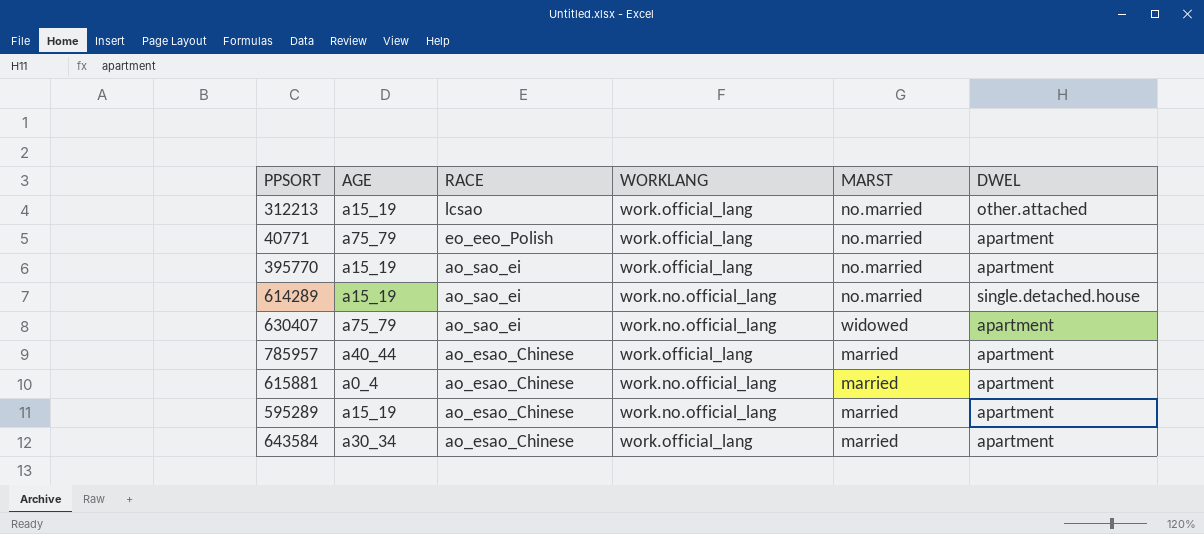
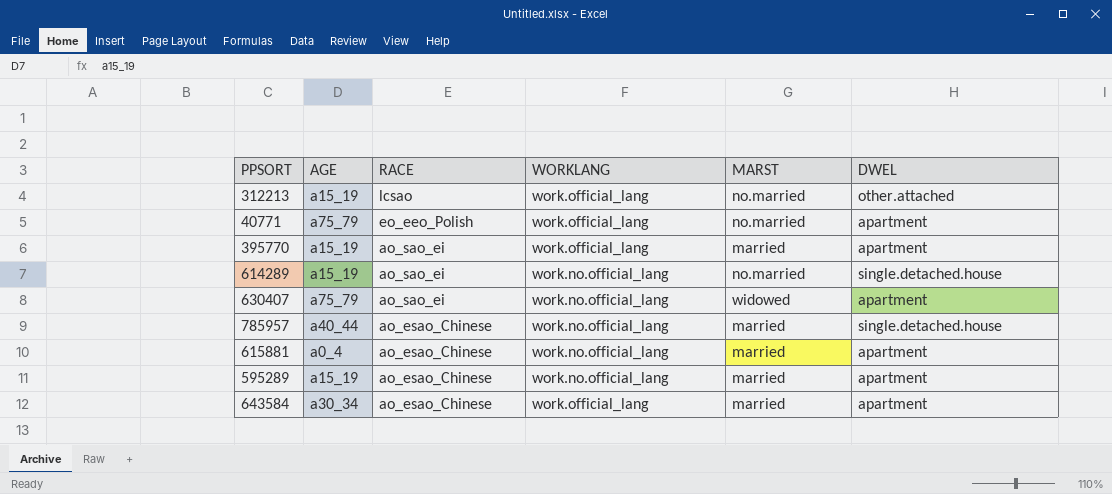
395770 | MARST: no.married -> married
785957 | WORKLANG: work.official_lang -> work.no.official_lang
785957 | DWEL: apartment -> single.detached.house

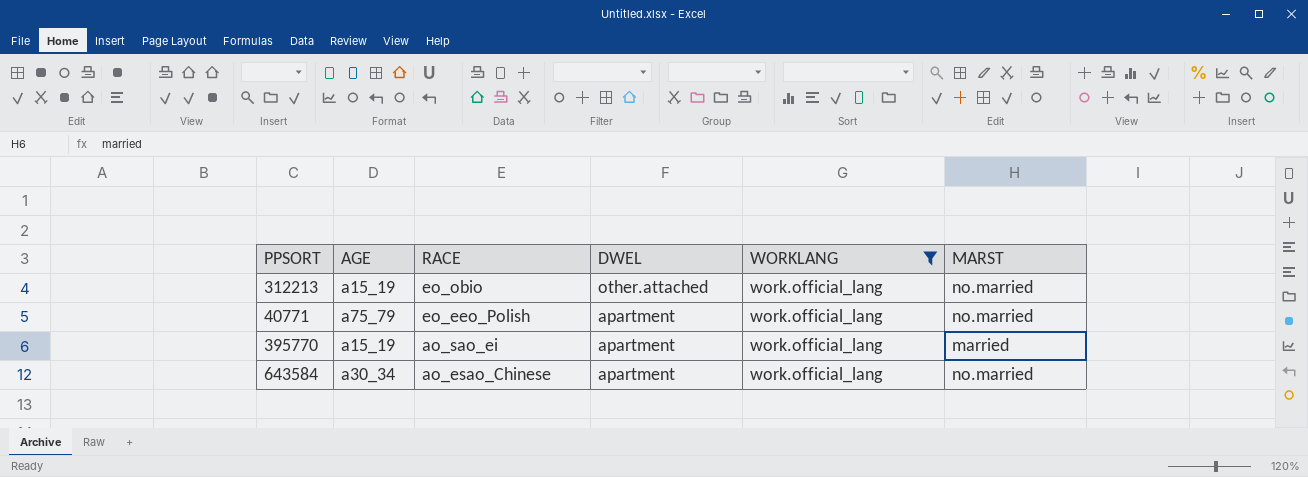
filter: none -> WORKLANG = work.official_lang
column DWEL | position: 6 -> 4
312213 | RACE: lcsao -> eo_obio
643584 | MARST: married -> no.married

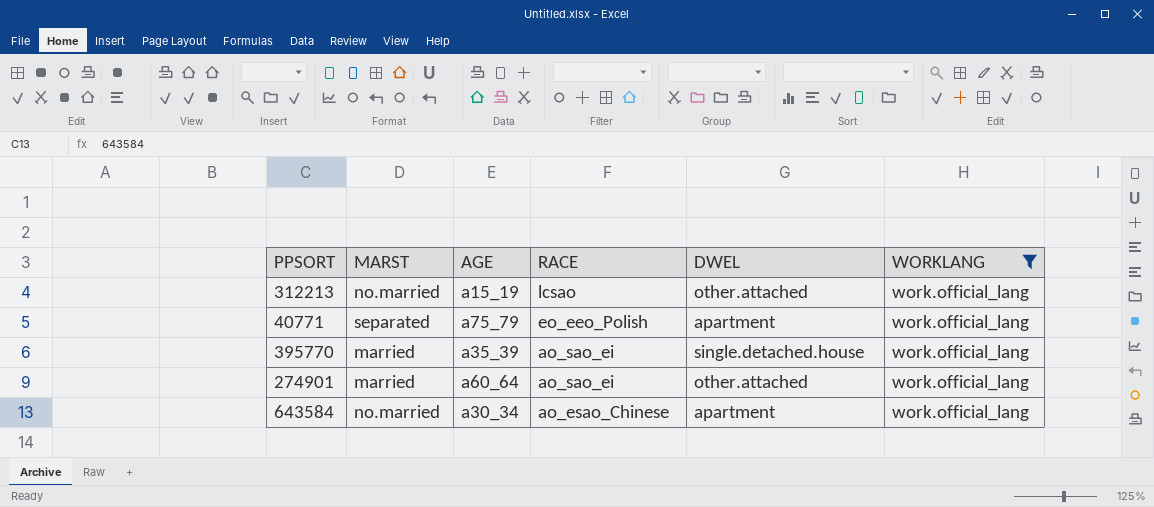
column MARST | position: 6 -> 2
312213 | RACE: eo_obio -> lcsao
40771 | MARST: no.married -> separated
395770 | AGE: a15_19 -> a35_39
395770 | DWEL: apartment -> single.detached.house
row 274901: none -> married | a60_64 | ao_sao_ei | other.attached | work.official_lang

